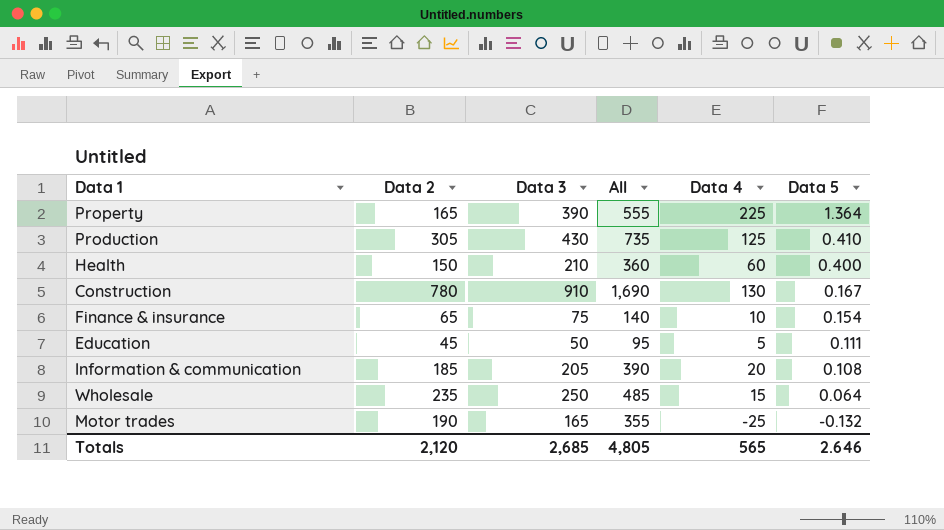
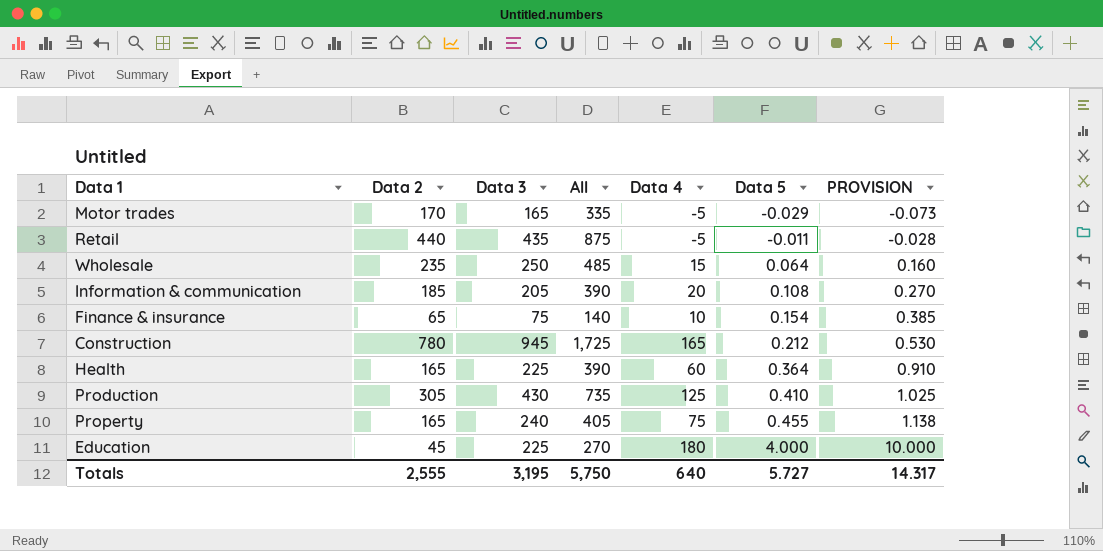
row order: Data 5 descending -> Data 5 ascending
column PROVISION | formula: none -> [Data 5] * 2.5
Motor trades | Data 2: 190 -> 170
Motor trades | All: 355 -> 335
Motor trades | Data 4: -25 -> -5
Motor trades | Data 5: -0.132 -> -0.029
row Retail: none -> 440 | 435 | 875 | -5 | -0.011 | -0.028
Construction | Data 3: 910 -> 945
Construction | All: 1,690 -> 1,725
Construction | Data 4: 130 -> 165
Construction | Data 5: 0.167 -> 0.212
Health | Data 2: 150 -> 165
Health | Data 3: 210 -> 225
Health | All: 360 -> 390
Health | Data 5: 0.400 -> 0.364
Property | Data 3: 390 -> 240
Property | All: 555 -> 405
Property | Data 4: 225 -> 75
Property | Data 5: 1.364 -> 0.455
Education | Data 3: 50 -> 225
Education | All: 95 -> 270
Education | Data 4: 5 -> 180
Education | Data 5: 0.111 -> 4.000
Totals | Data 2: 2,120 -> 2,555
Totals | Data 3: 2,685 -> 3,195
Totals | All: 4,805 -> 5,750
Totals | Data 4: 565 -> 640
Totals | Data 5: 2.646 -> 5.727

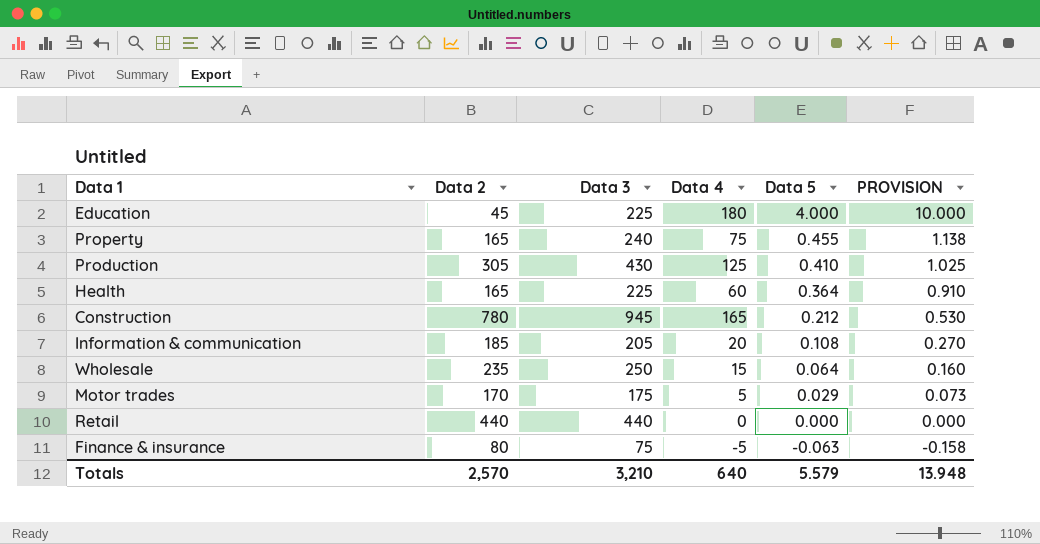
row order: Data 5 ascending -> Data 5 descending
column All | formula: [Data 2] + [Data 3] -> none
Motor trades | Data 3: 165 -> 175
Motor trades | Data 4: -5 -> 5
Motor trades | Data 5: -0.029 -> 0.029
Motor trades | PROVISION: -0.073 -> 0.073
Retail | Data 3: 435 -> 440
Retail | Data 4: -5 -> 0
Retail | Data 5: -0.011 -> 0.000
Retail | PROVISION: -0.028 -> 0.000
Finance & insurance | Data 2: 65 -> 80
Finance & insurance | Data 4: 10 -> -5
Finance & insurance | Data 5: 0.154 -> -0.063
Finance & insurance | PROVISION: 0.385 -> -0.158
Totals | Data 2: 2,555 -> 2,570
Totals | Data 3: 3,195 -> 3,210
Totals | Data 5: 5.727 -> 5.579
Totals | PROVISION: 14.317 -> 13.948

